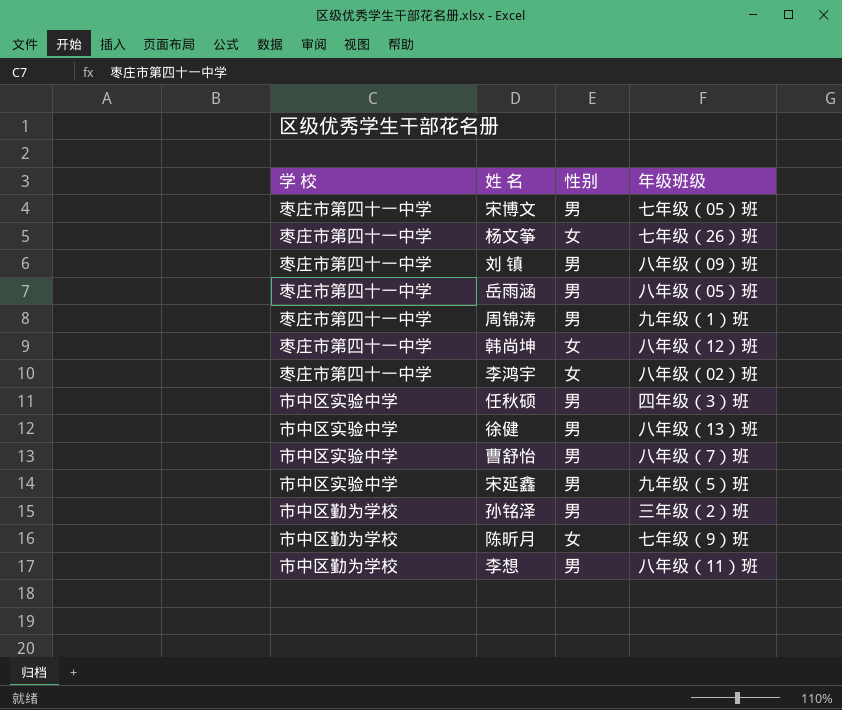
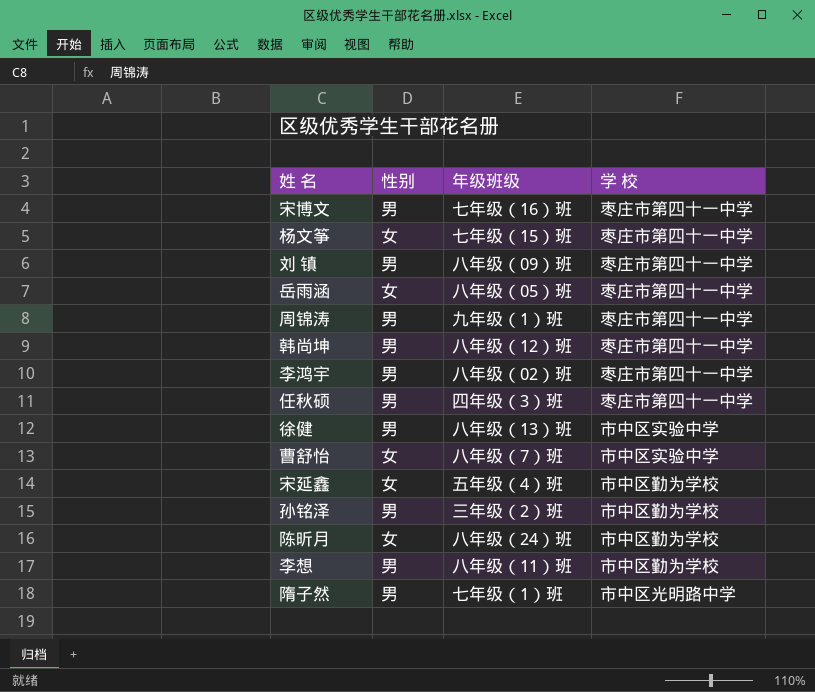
column 学 校 | position: 1 -> 4
宋博文 | 年级班级: 七年级（05）班 -> 七年级（16）班
杨文筝 | 年级班级: 七年级（26）班 -> 七年级（15）班
岳雨涵 | 性别: 男 -> 女
韩尚坤 | 性别: 女 -> 男
李鸿宇 | 性别: 女 -> 男
任秋硕 | 学 校: 市中区实验中学 -> 枣庄市第四十一中学
曹舒怡 | 性别: 男 -> 女
宋延鑫 | 性别: 男 -> 女
宋延鑫 | 年级班级: 九年级（5）班 -> 五年级（4）班
宋延鑫 | 学 校: 市中区实验中学 -> 市中区勤为学校
陈昕月 | 年级班级: 七年级（9）班 -> 八年级（24）班
row 隋子然: none -> 男 | 七年级（1）班 | 市中区光明路中学

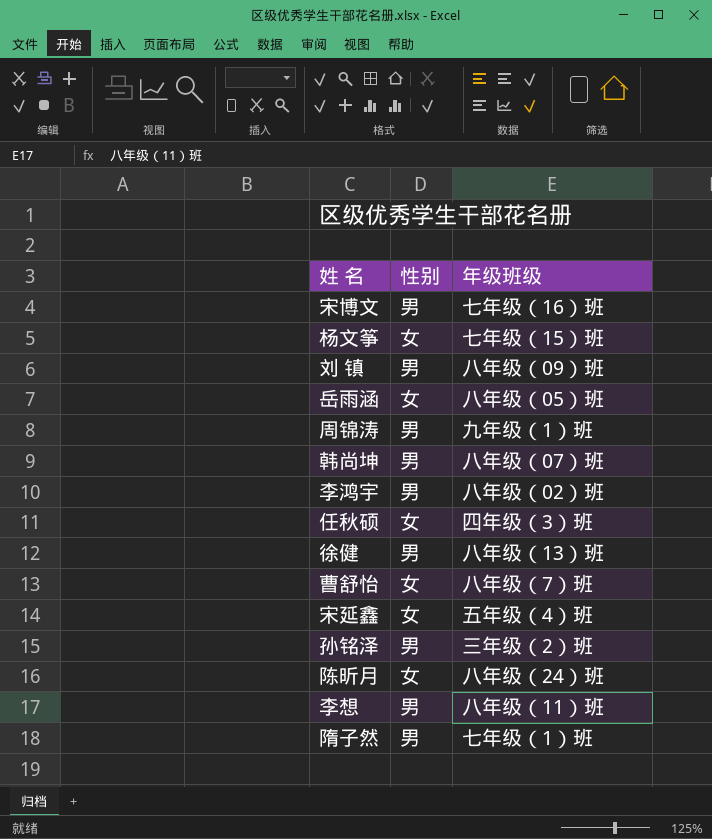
column 学 校 | position: 4 -> none
韩尚坤 | 年级班级: 八年级（12）班 -> 八年级（07）班
任秋硕 | 性别: 男 -> 女

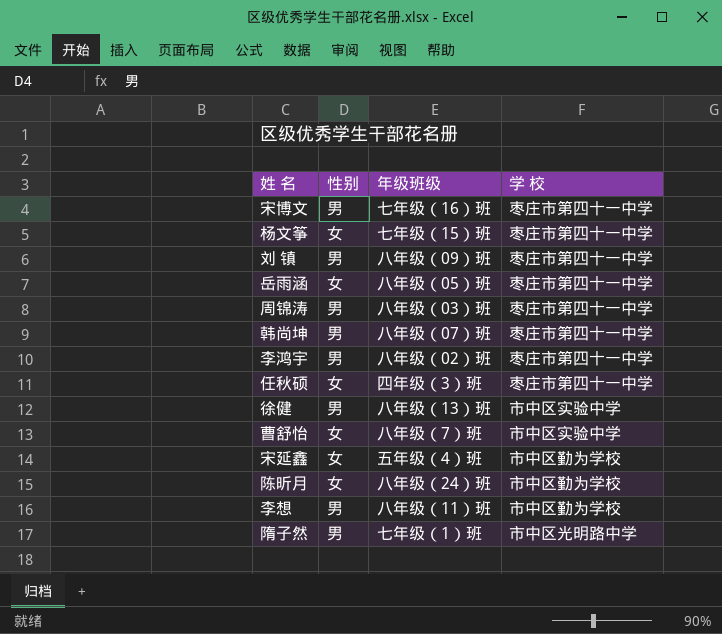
column 学 校 | position: none -> 4
row 孙铭泽: 男 | 三年级（2）班 -> none
周锦涛 | 年级班级: 九年级（1）班 -> 八年级（03）班

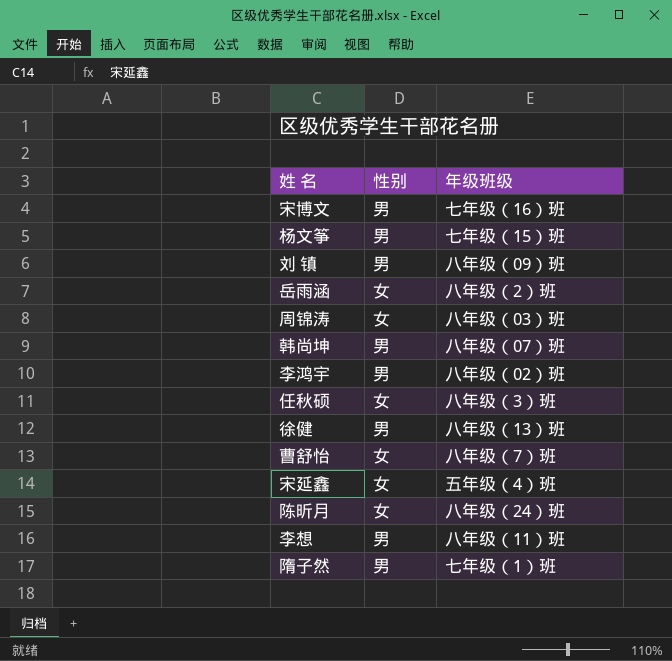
column 学 校 | position: 4 -> none
杨文筝 | 性别: 女 -> 男
岳雨涵 | 年级班级: 八年级（05）班 -> 八年级（2）班
周锦涛 | 性别: 男 -> 女
任秋硕 | 年级班级: 四年级（3）班 -> 八年级（3）班

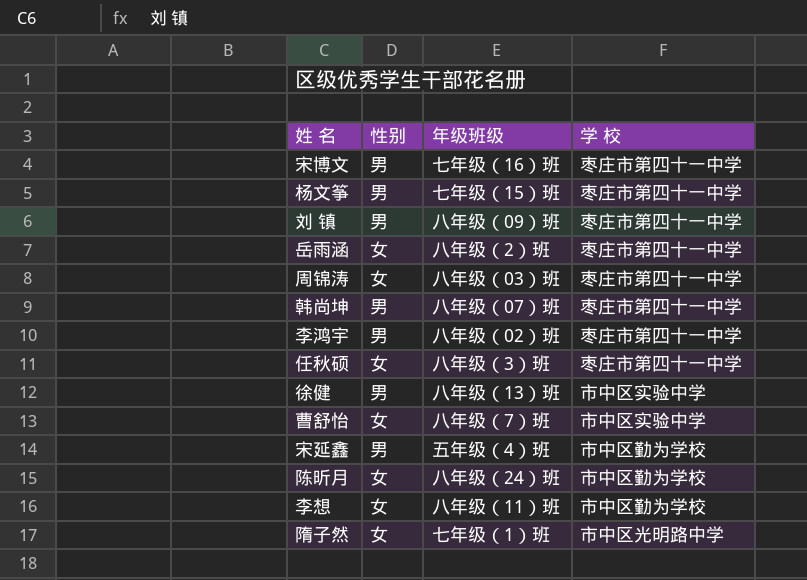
column 学 校 | position: none -> 4
宋延鑫 | 性别: 女 -> 男
李想 | 性别: 男 -> 女
隋子然 | 性别: 男 -> 女

